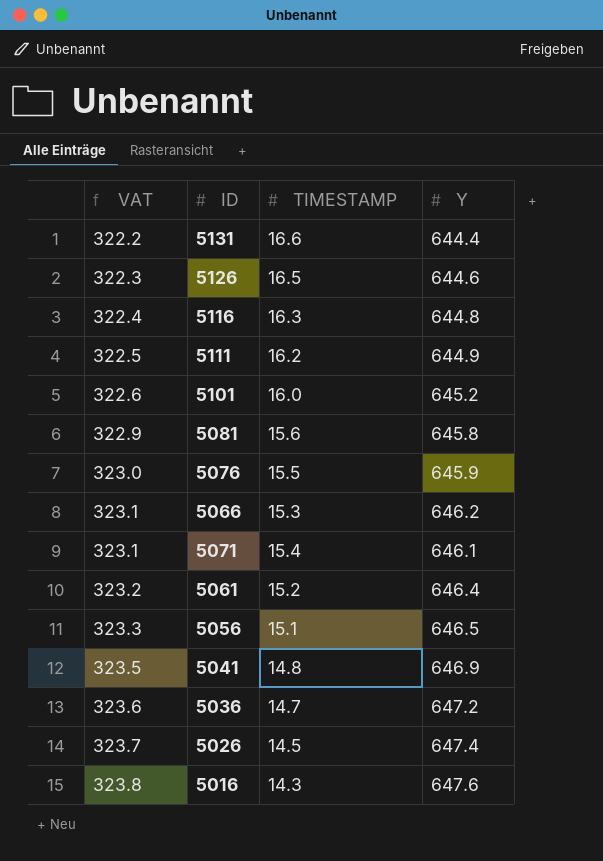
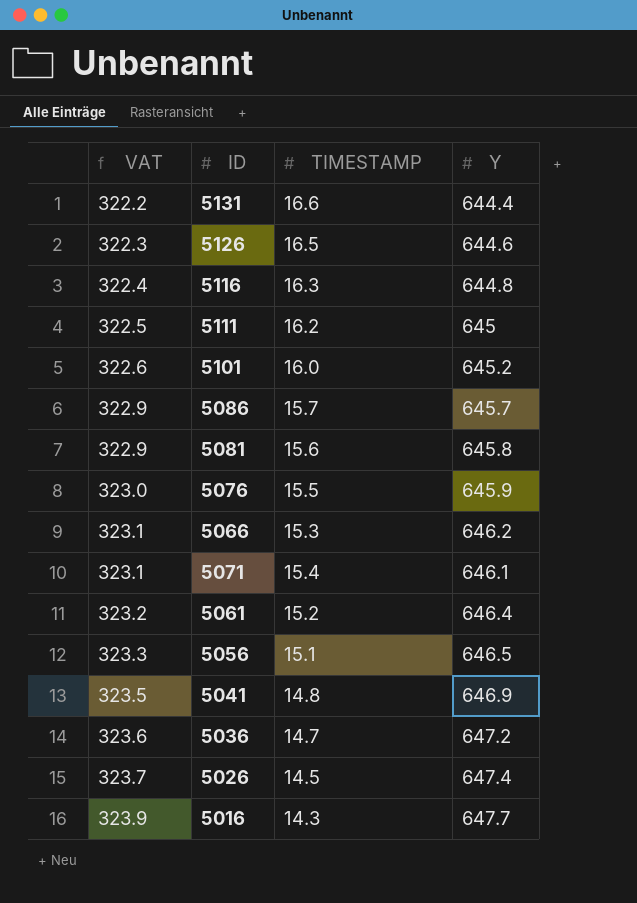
5111 | Y: 644.9 -> 645
row 5086: none -> 322.9 | 15.7 | 645.7
5016 | VAT: 323.8 -> 323.9
5016 | Y: 647.6 -> 647.7

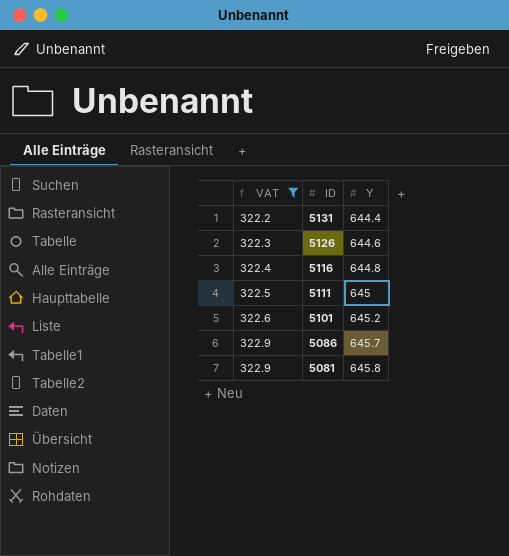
filter: none -> VAT <= 322.9
column TIMESTAMP | position: 3 -> none

